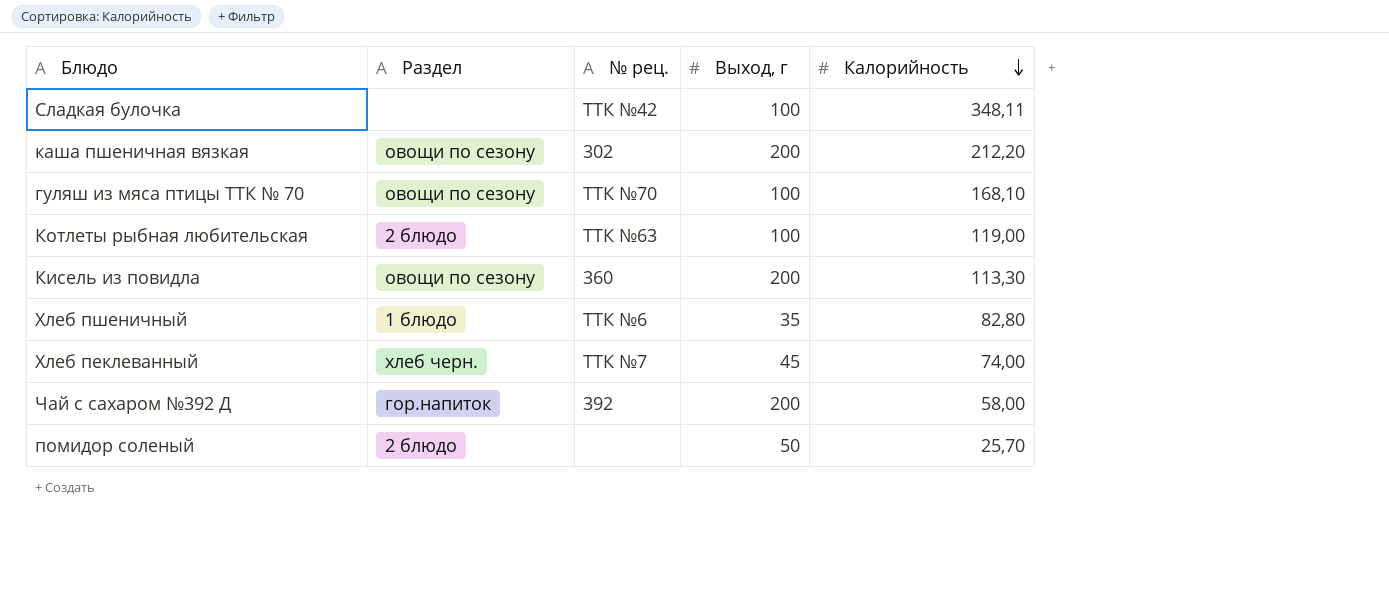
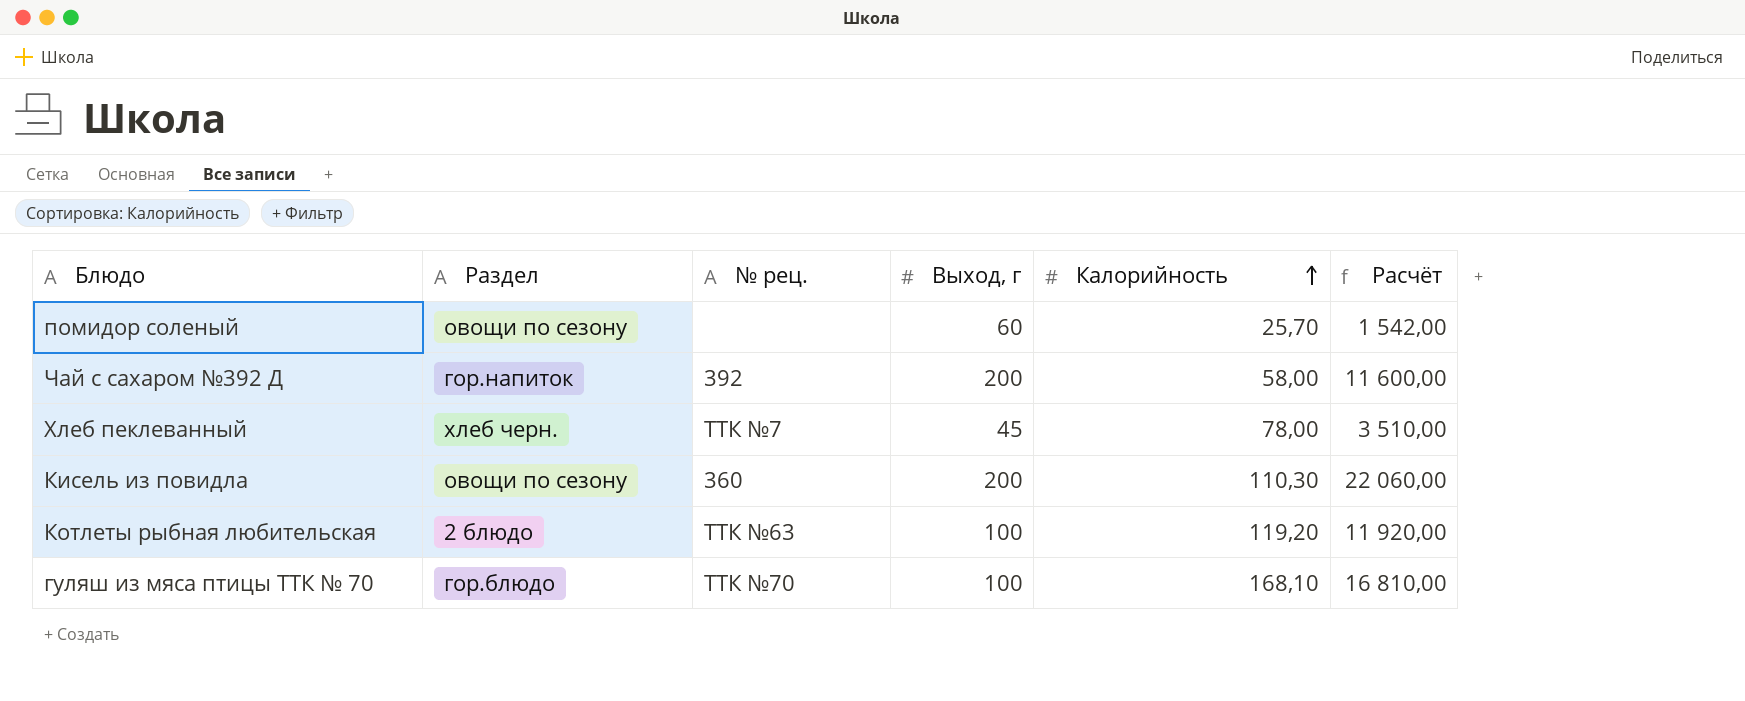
row order: Калорийность descending -> Калорийность ascending
column Расчёт | formula: none -> [Выход, г] * [Калорийность]
row Сладкая булочка: none | ТТК №42 | 100 | 348,11 -> none
row каша пшеничная вязкая: овощи по сезону | 302 | 200 | 212,20 -> none
row Хлеб пшеничный: 1 блюдо | ТТК №6 | 35 | 82,80 -> none
помидор соленый | Раздел: 2 блюдо -> овощи по сезону
помидор соленый | Выход, г: 50 -> 60
Хлеб пеклеванный | Калорийность: 74,00 -> 78,00
Кисель из повидла | Калорийность: 113,30 -> 110,30
Котлеты рыбная любительская | Калорийность: 119,00 -> 119,20
гуляш из мяса птицы ТТК № 70 | Раздел: овощи по сезону -> гор.блюдо

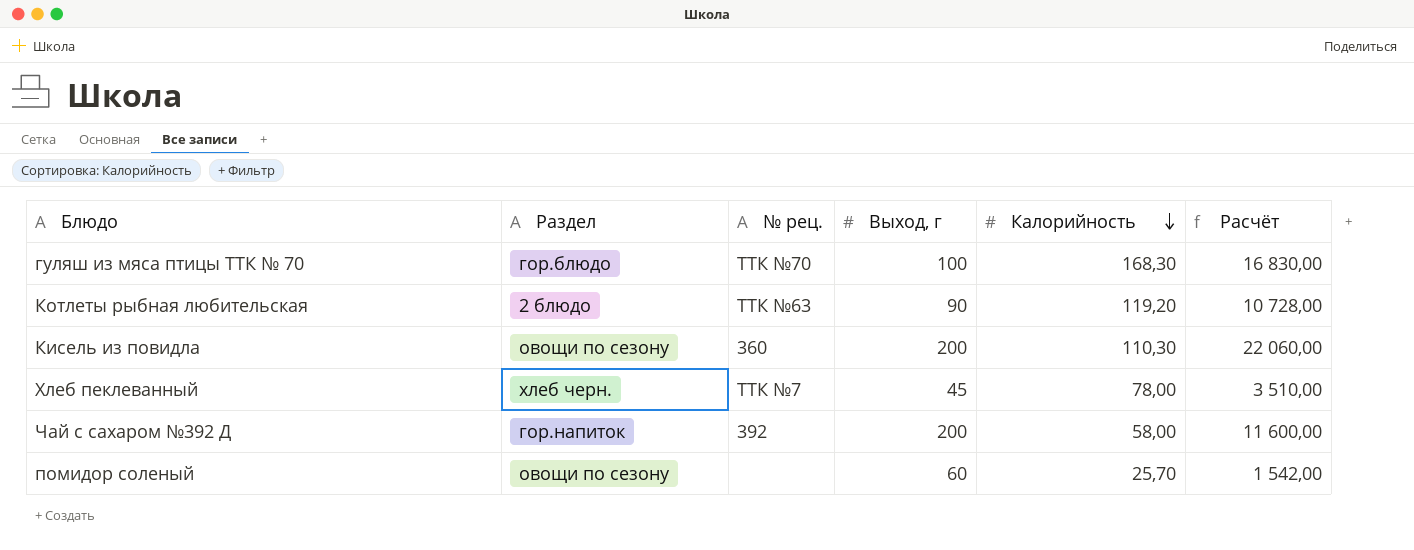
row order: Калорийность ascending -> Калорийность descending
гуляш из мяса птицы ТТК № 70 | Калорийность: 168,10 -> 168,30
гуляш из мяса птицы ТТК № 70 | Расчёт: 16 810,00 -> 16 830,00
Котлеты рыбная любительская | Выход, г: 100 -> 90
Котлеты рыбная любительская | Расчёт: 11 920,00 -> 10 728,00

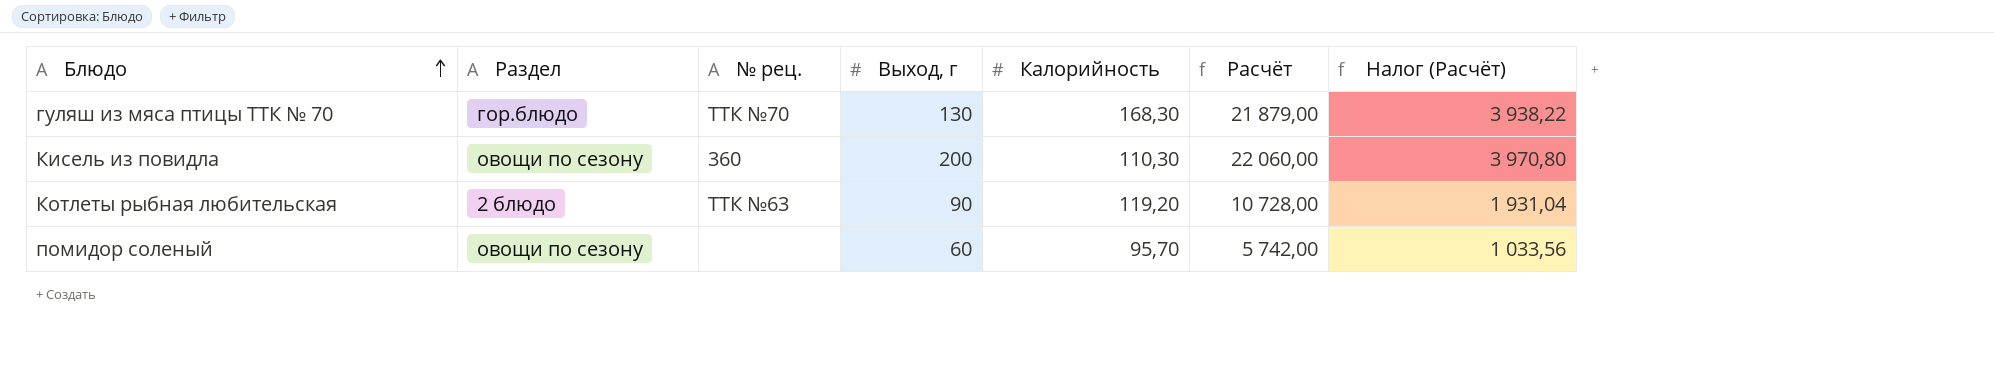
row order: Калорийность descending -> Блюдо ascending
column Налог (Расчёт) | formula: none -> [Расчёт] * 0,18
row Хлеб пеклеванный: хлеб черн. | ТТК №7 | 45 | 78,00 | 3 510,00 -> none
row Чай с сахаром №392 Д: гор.напиток | 392 | 200 | 58,00 | 11 600,00 -> none
гуляш из мяса птицы ТТК № 70 | Выход, г: 100 -> 130
гуляш из мяса птицы ТТК № 70 | Расчёт: 16 830,00 -> 21 879,00
помидор соленый | Калорийность: 25,70 -> 95,70
помидор соленый | Расчёт: 1 542,00 -> 5 742,00

